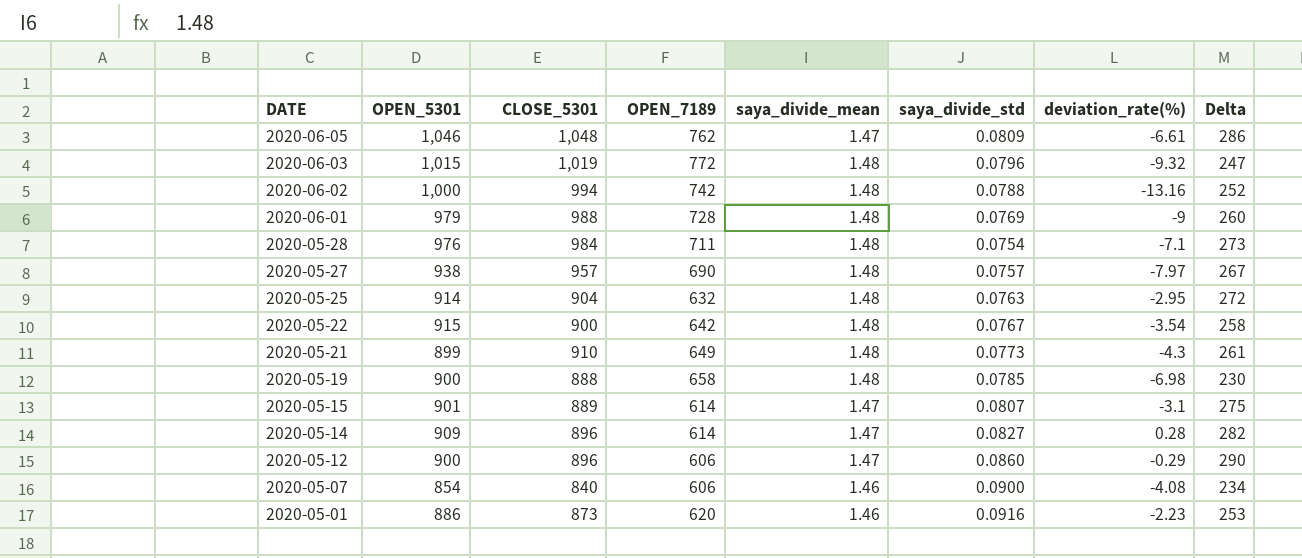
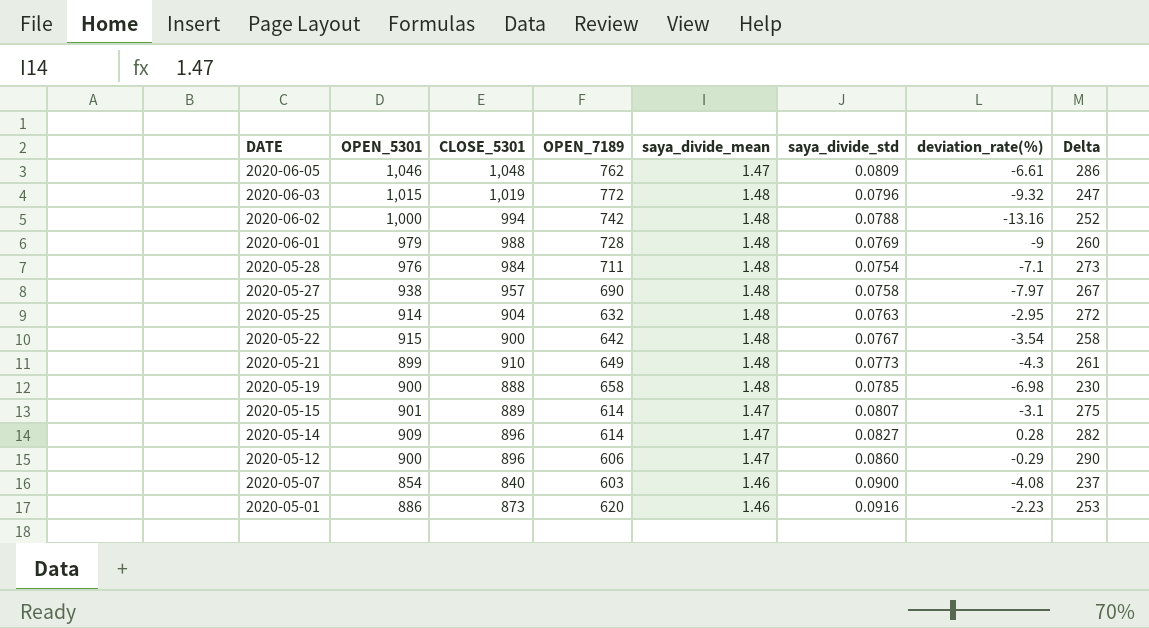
2020-05-27 | saya_divide_std: 0.0757 -> 0.0758
2020-05-07 | OPEN_7189: 606 -> 603
2020-05-07 | Delta: 234 -> 237

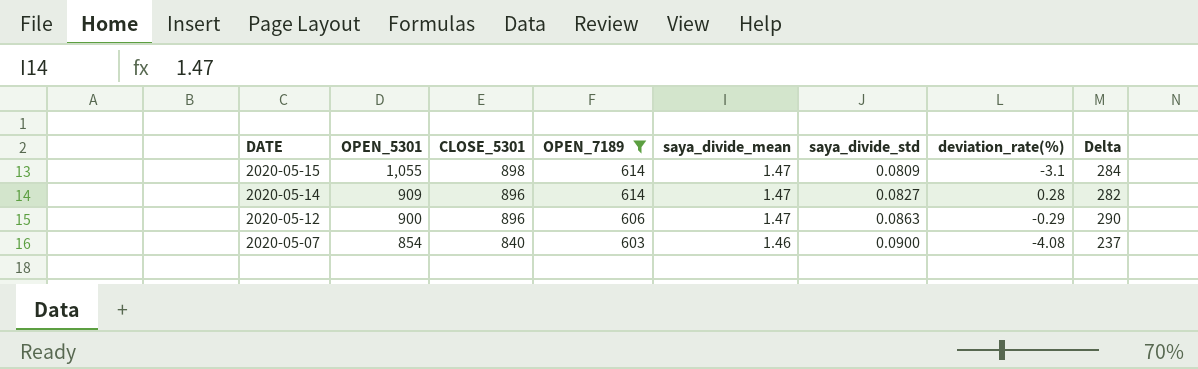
filter: none -> OPEN_7189 <= 614
2020-05-15 | OPEN_5301: 901 -> 1,055
2020-05-15 | CLOSE_5301: 889 -> 898
2020-05-15 | saya_divide_std: 0.0807 -> 0.0809
2020-05-15 | Delta: 275 -> 284
2020-05-12 | saya_divide_std: 0.0860 -> 0.0863

